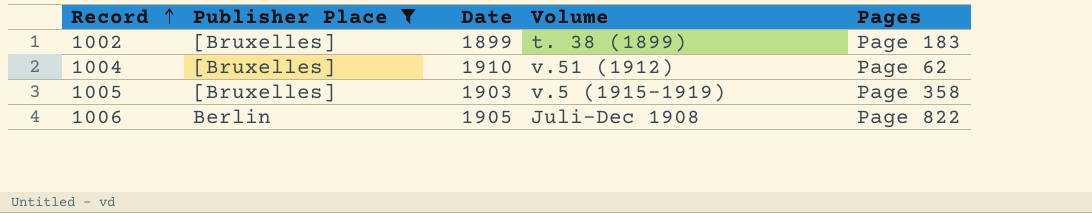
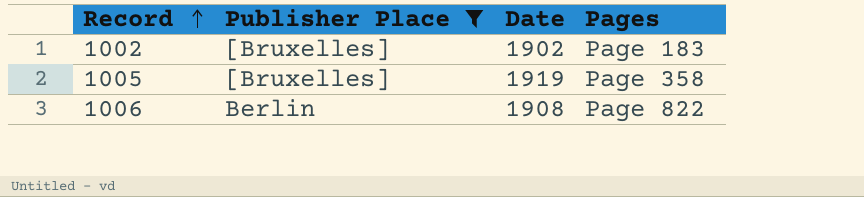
column Volume | position: 4 -> none
row 1004: [Bruxelles] | 1910 | v.51 (1912) | Page 62 -> none
1002 | Date: 1899 -> 1902
1005 | Date: 1903 -> 1919
1006 | Date: 1905 -> 1908

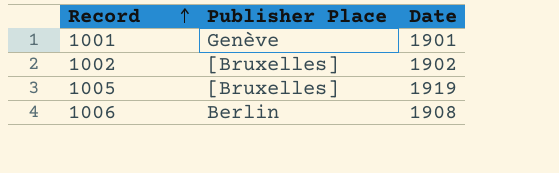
filter: Publisher Place != Genève -> none
column Pages | position: 4 -> none

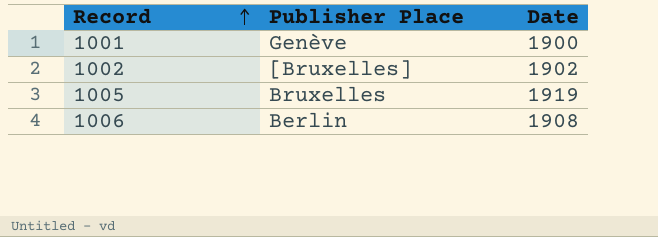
1001 | Date: 1901 -> 1900
1005 | Publisher Place: [Bruxelles] -> Bruxelles

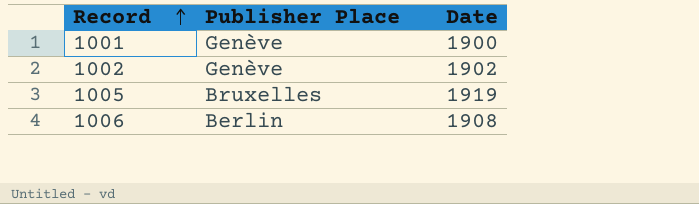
1002 | Publisher Place: [Bruxelles] -> Genève

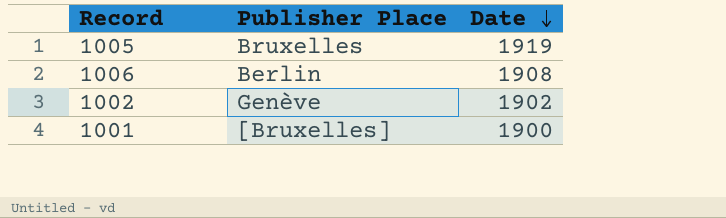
row order: Record ascending -> Date descending
1001 | Publisher Place: Genève -> [Bruxelles]

